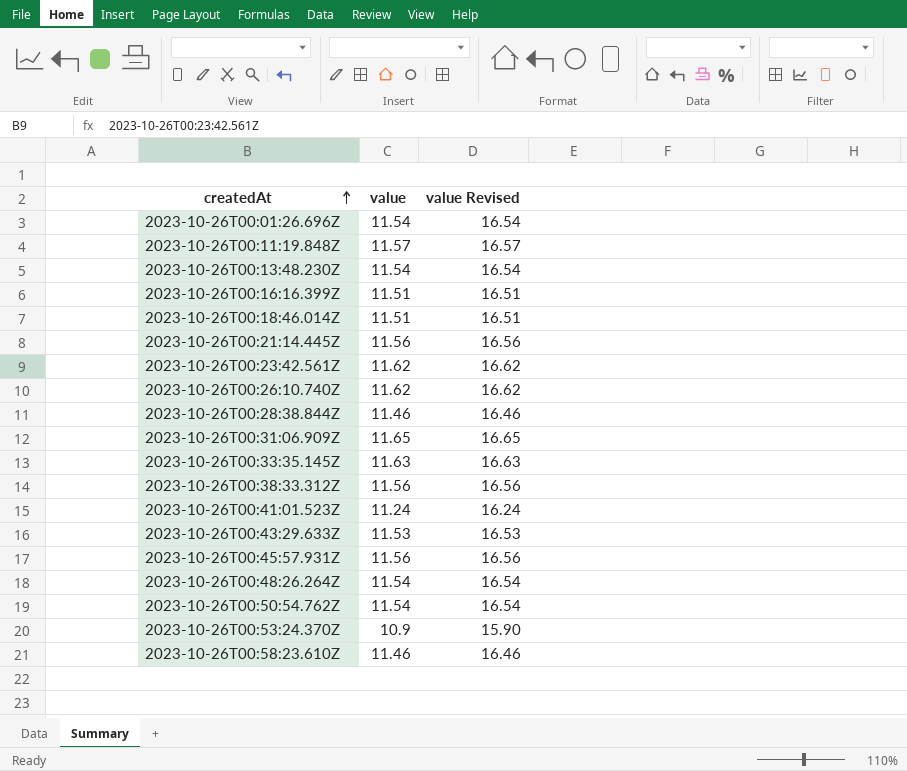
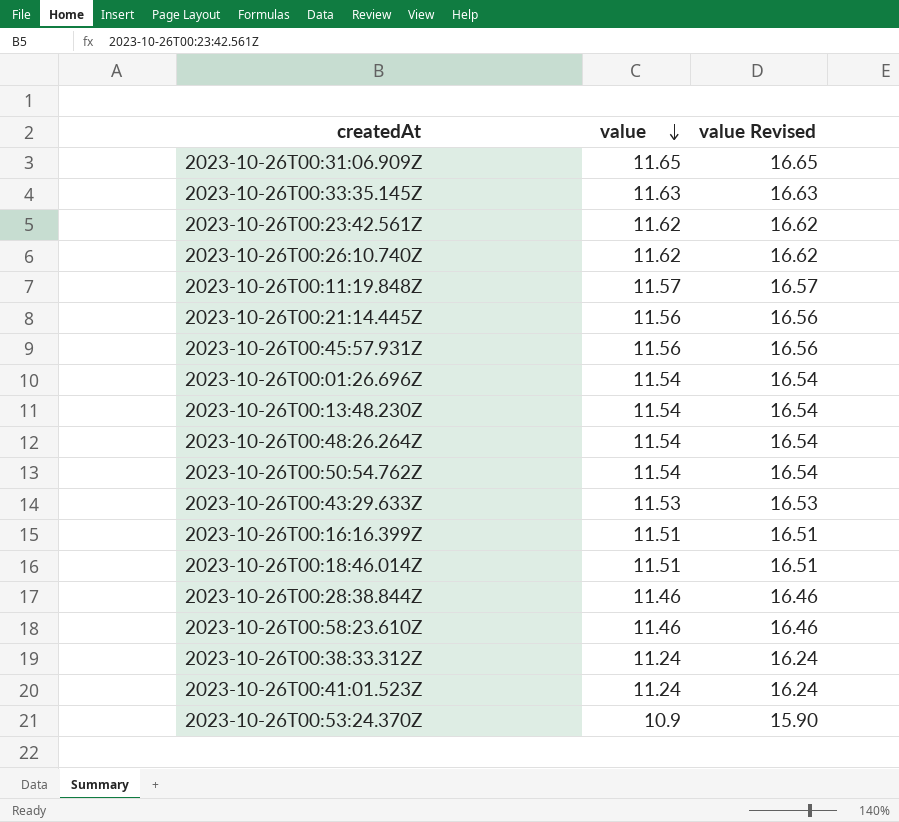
row order: createdAt ascending -> value descending
2023-10-26T00:38:33.312Z | value: 11.56 -> 11.24
2023-10-26T00:38:33.312Z | value Revised: 16.56 -> 16.24

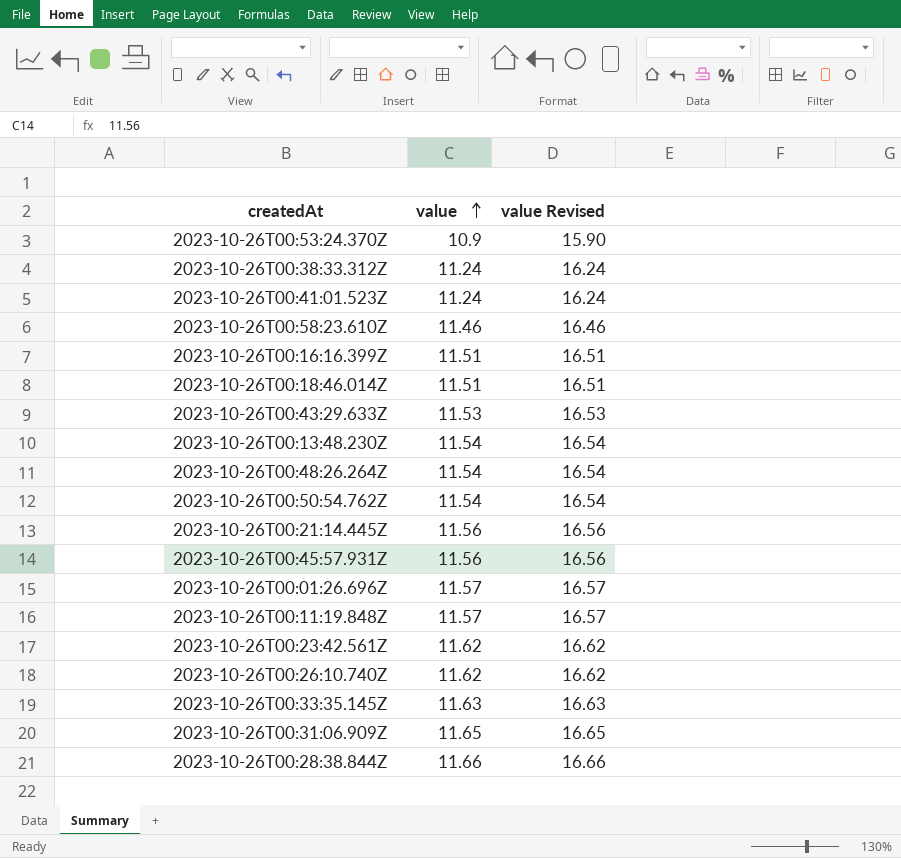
row order: value descending -> value ascending
2023-10-26T00:01:26.696Z | value: 11.54 -> 11.57
2023-10-26T00:01:26.696Z | value Revised: 16.54 -> 16.57
2023-10-26T00:28:38.844Z | value: 11.46 -> 11.66
2023-10-26T00:28:38.844Z | value Revised: 16.46 -> 16.66

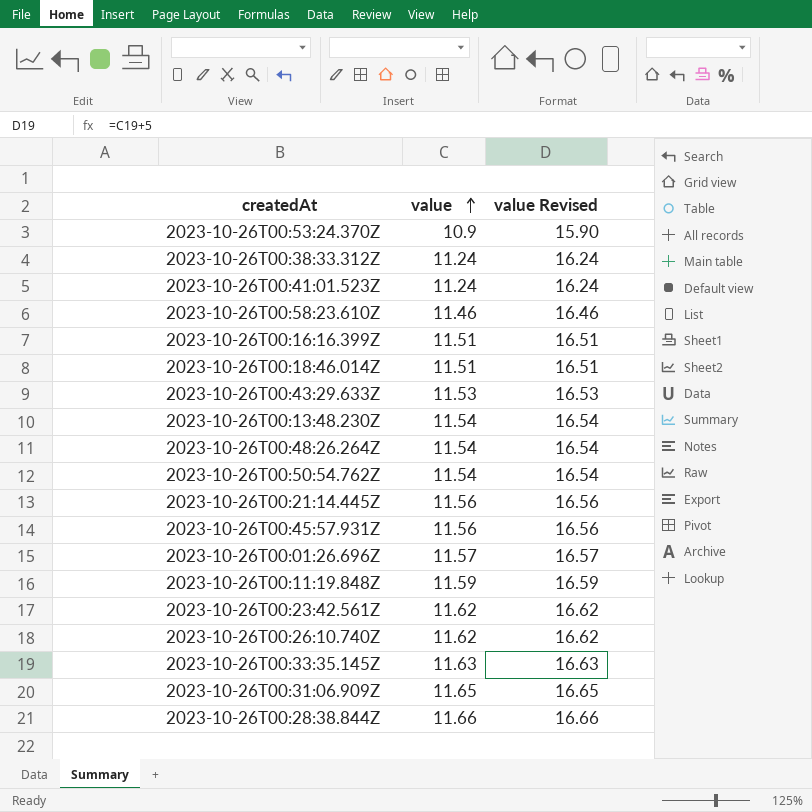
2023-10-26T00:11:19.848Z | value: 11.57 -> 11.59
2023-10-26T00:11:19.848Z | value Revised: 16.57 -> 16.59

